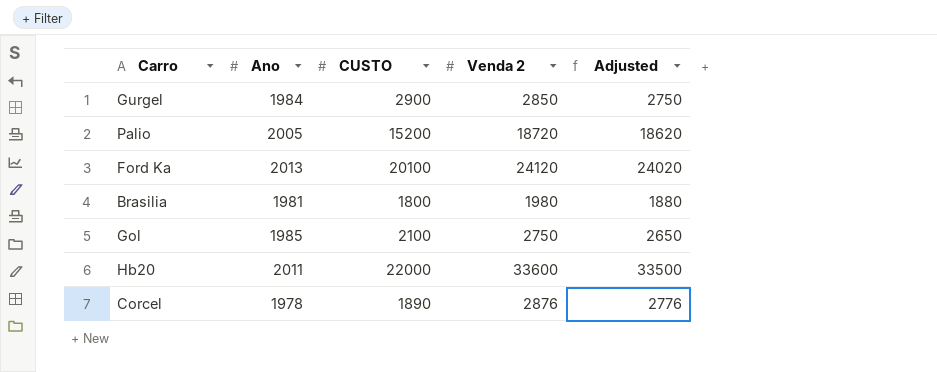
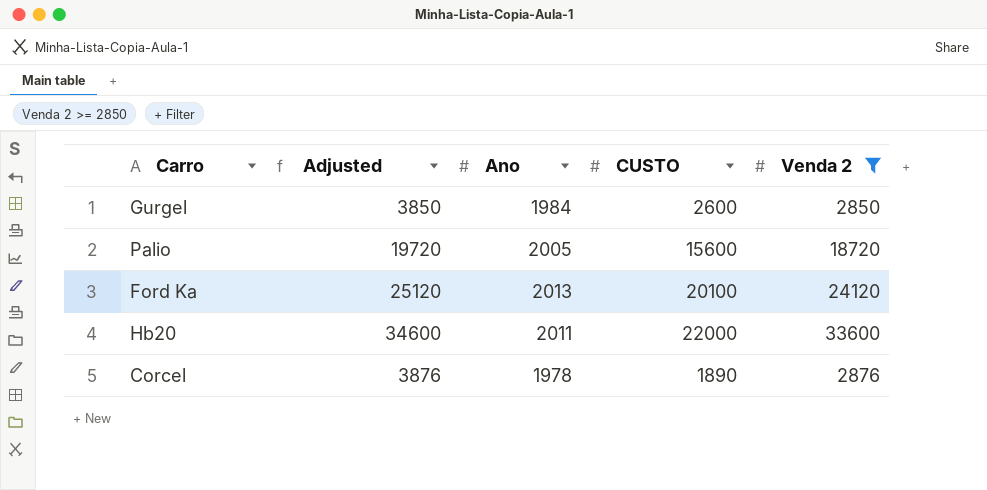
filter: none -> Venda 2 >= 2850
column Adjusted | formula: [Venda 2] - 100 -> [Venda 2] + 1000
column Adjusted | position: 5 -> 2
Gurgel | CUSTO: 2900 -> 2600
Palio | CUSTO: 15200 -> 15600

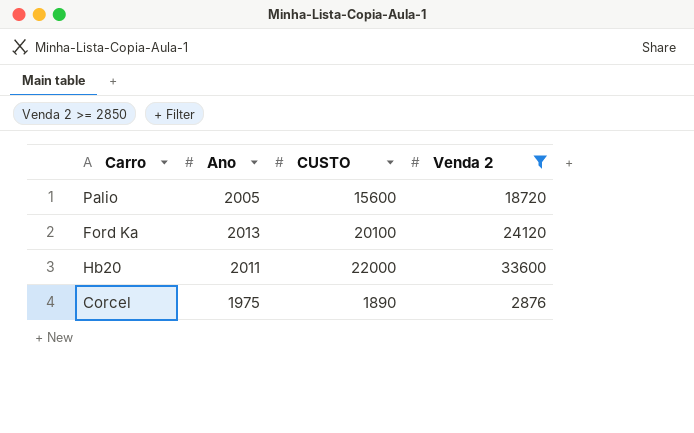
column Adjusted | formula: [Venda 2] + 1000 -> none
row Gurgel: 3850 | 1984 | 2600 | 2850 -> none
Corcel | Ano: 1978 -> 1975

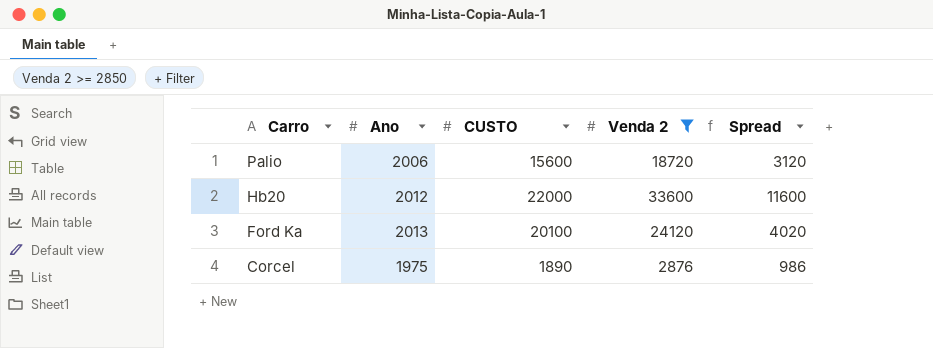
row order: none -> Carro descending
column Spread | formula: none -> [Venda 2] - [CUSTO]
Palio | Ano: 2005 -> 2006
Hb20 | Ano: 2011 -> 2012

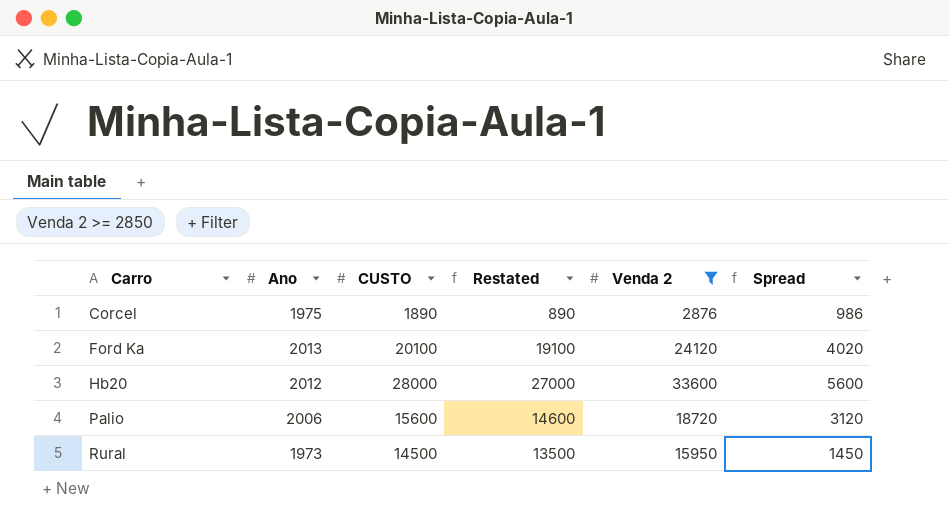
row order: Carro descending -> Carro ascending
column Restated | formula: none -> [CUSTO] - 1000
Hb20 | CUSTO: 22000 -> 28000
Hb20 | Spread: 11600 -> 5600
row Rural: none -> 1973 | 14500 | 13500 | 15950 | 1450

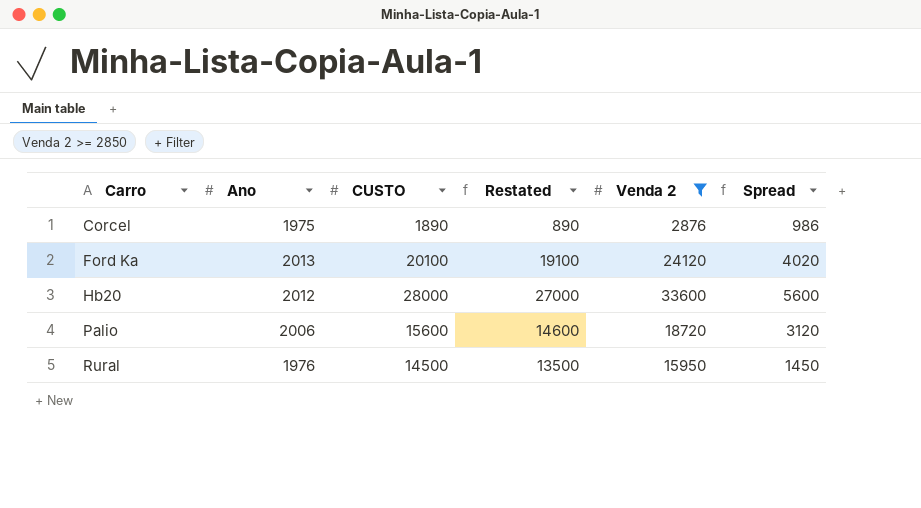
Rural | Ano: 1973 -> 1976

